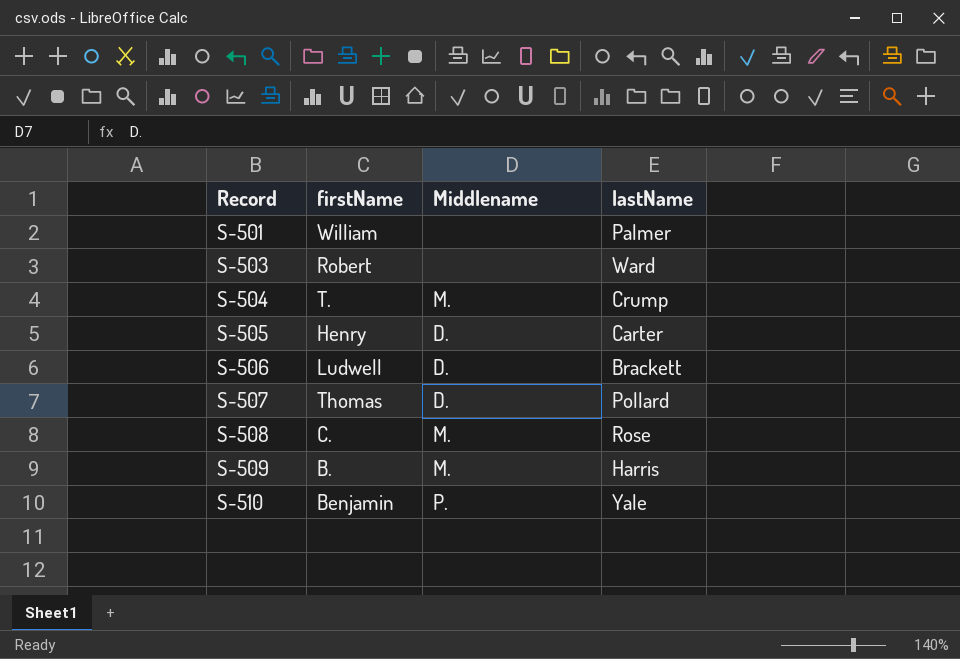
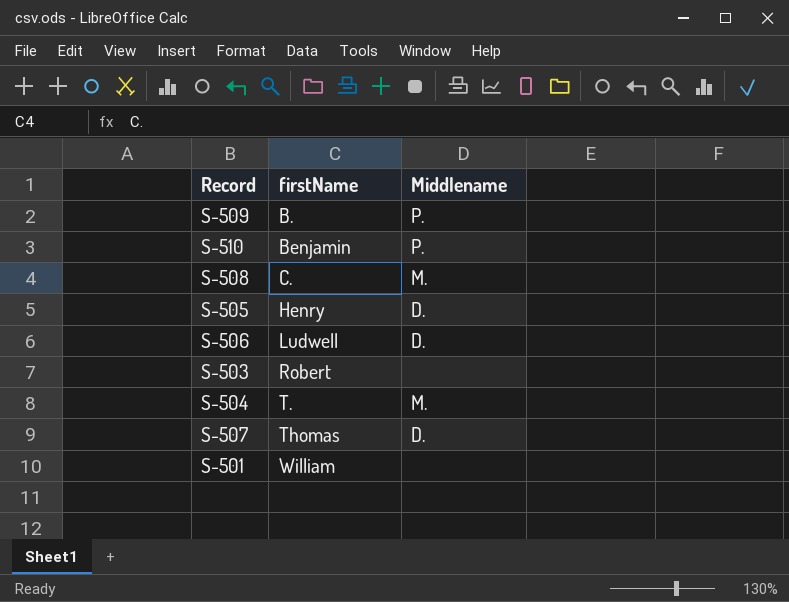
row order: Record ascending -> firstName ascending
column lastName | position: 4 -> none
S-509 | Middlename: M. -> P.

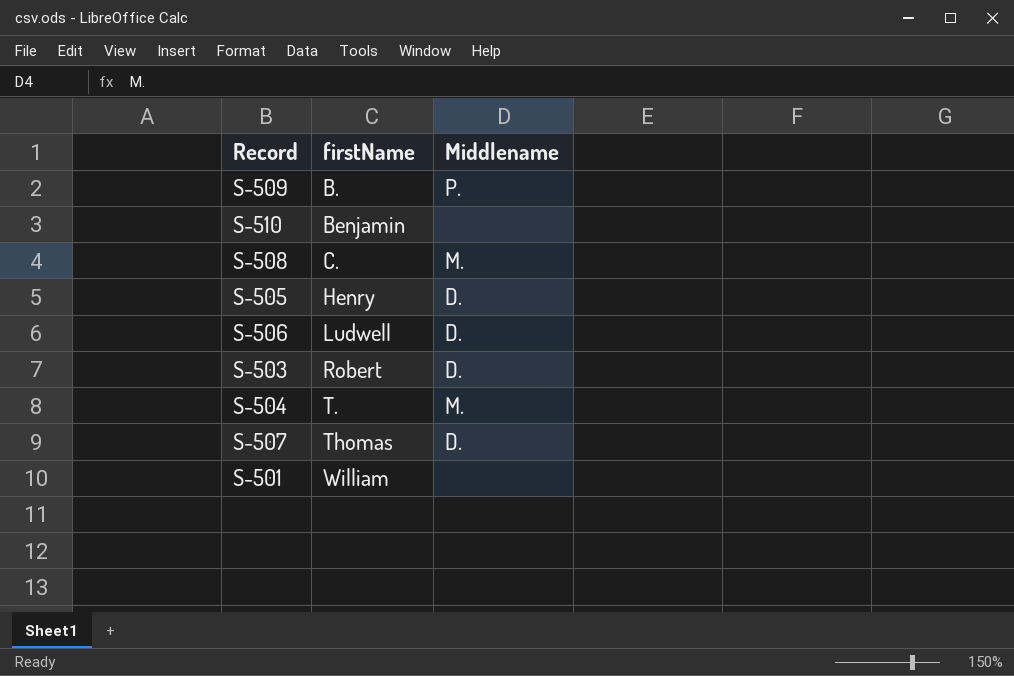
S-510 | Middlename: P. -> none
S-503 | Middlename: none -> D.

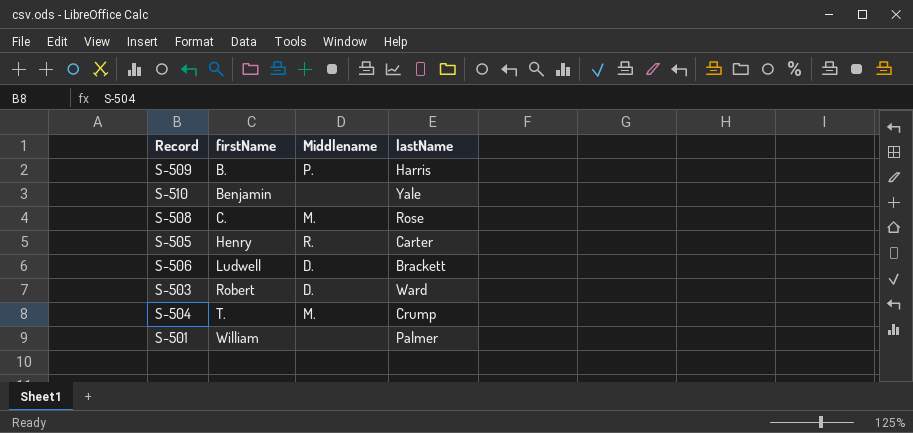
column lastName | position: none -> 4
row S-507: Thomas | D. -> none
S-505 | Middlename: D. -> R.

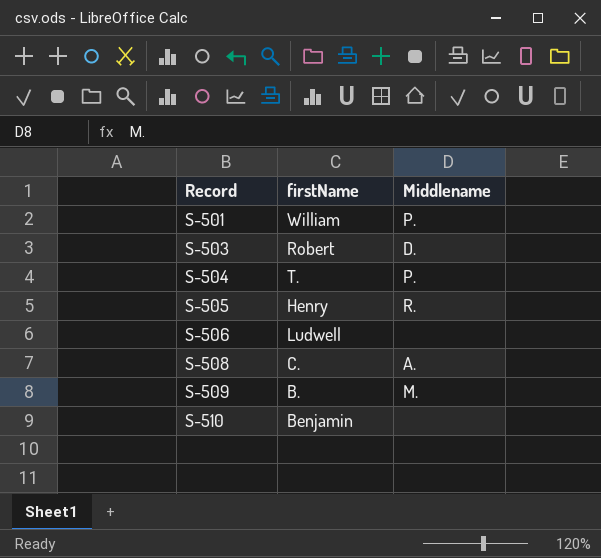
row order: firstName ascending -> Record ascending
column lastName | position: 4 -> none
S-501 | Middlename: none -> P.
S-504 | Middlename: M. -> P.
S-506 | Middlename: D. -> none
S-508 | Middlename: M. -> A.
S-509 | Middlename: P. -> M.

